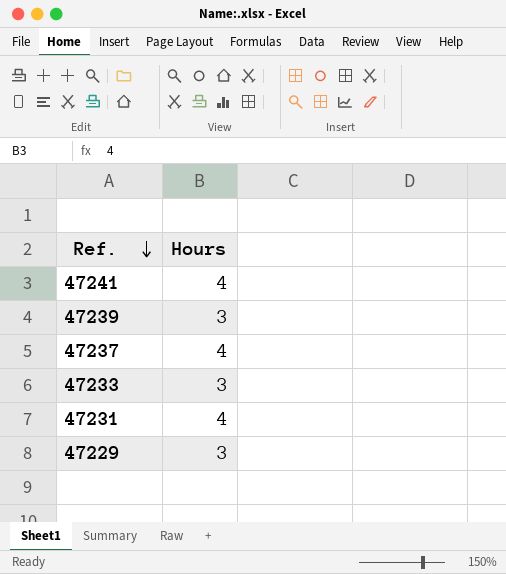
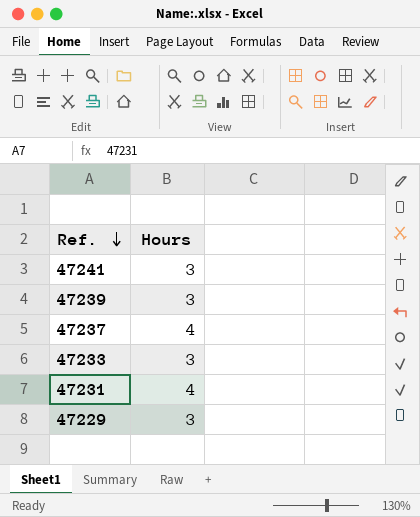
47241 | Hours: 4 -> 3

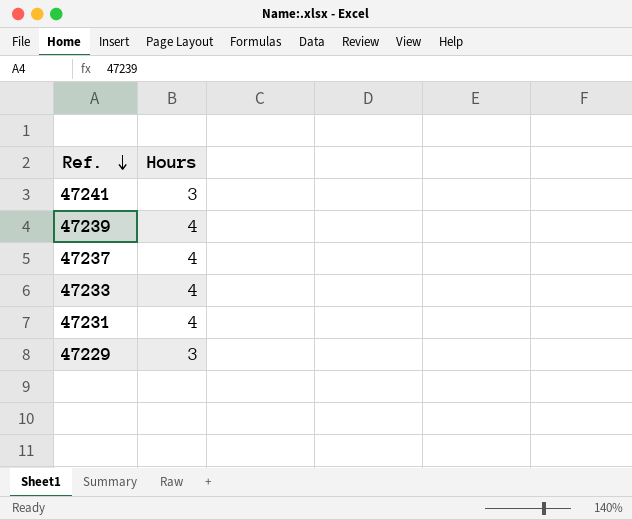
47239 | Hours: 3 -> 4
47233 | Hours: 3 -> 4

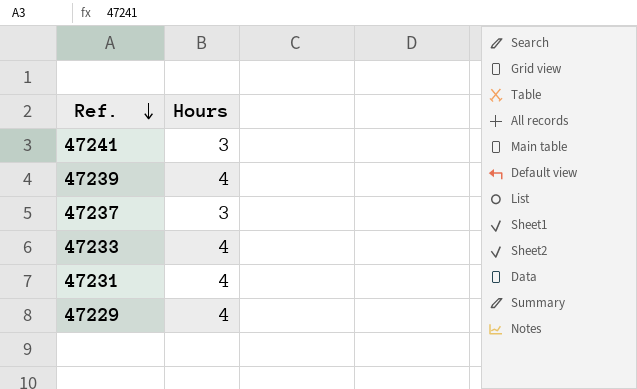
47237 | Hours: 4 -> 3
47229 | Hours: 3 -> 4

